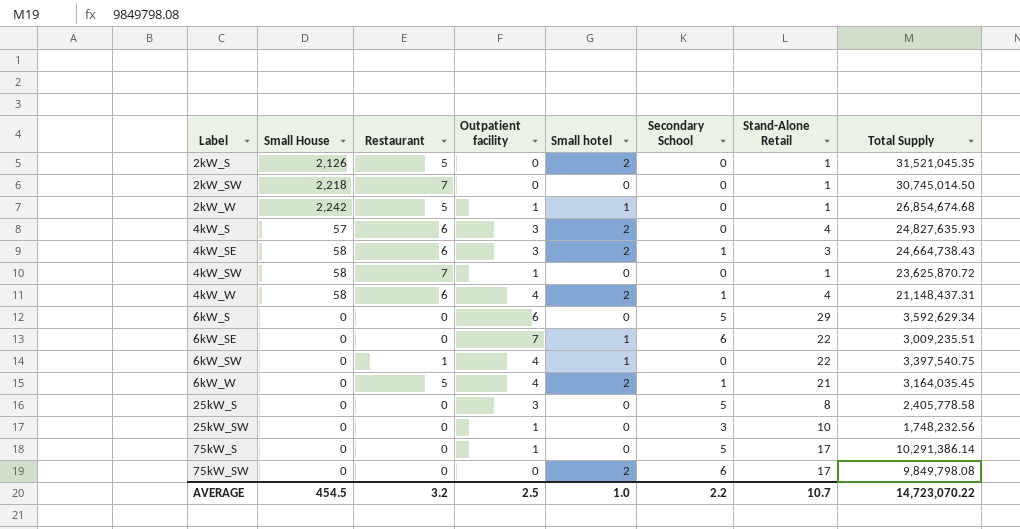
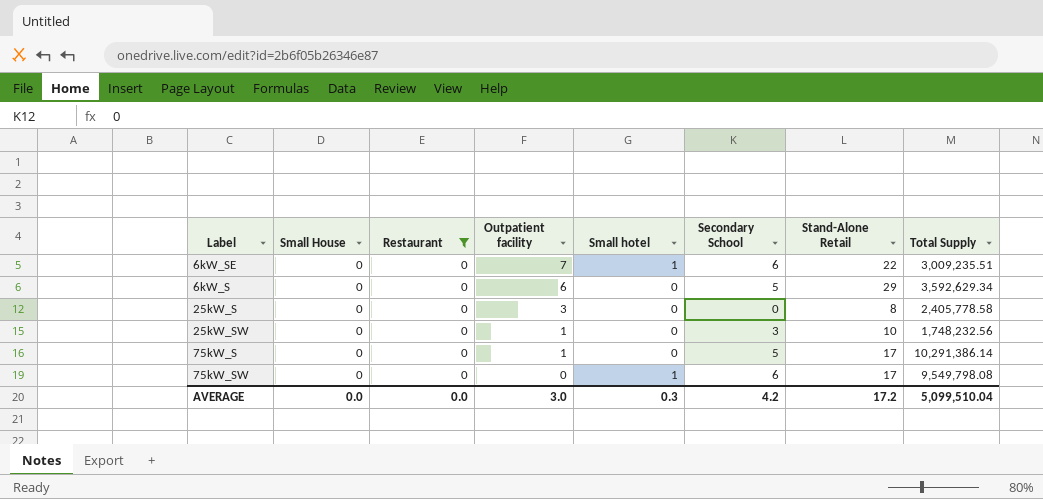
filter: none -> Restaurant = 0
row order: Label ascending -> Outpatient facility descending
25kW_S | Secondary School: 5 -> 0
75kW_SW | Small hotel: 2 -> 1
75kW_SW | Total Supply: 9,849,798.08 -> 9,549,798.08
AVERAGE | Small House: 454.5 -> 0.0
AVERAGE | Restaurant: 3.2 -> 0.0
AVERAGE | Outpatient facility: 2.5 -> 3.0
AVERAGE | Small hotel: 1.0 -> 0.3
AVERAGE | Secondary School: 2.2 -> 4.2
AVERAGE | Stand-Alone Retail: 10.7 -> 17.2
AVERAGE | Total Supply: 14,723,070.22 -> 5,099,510.04

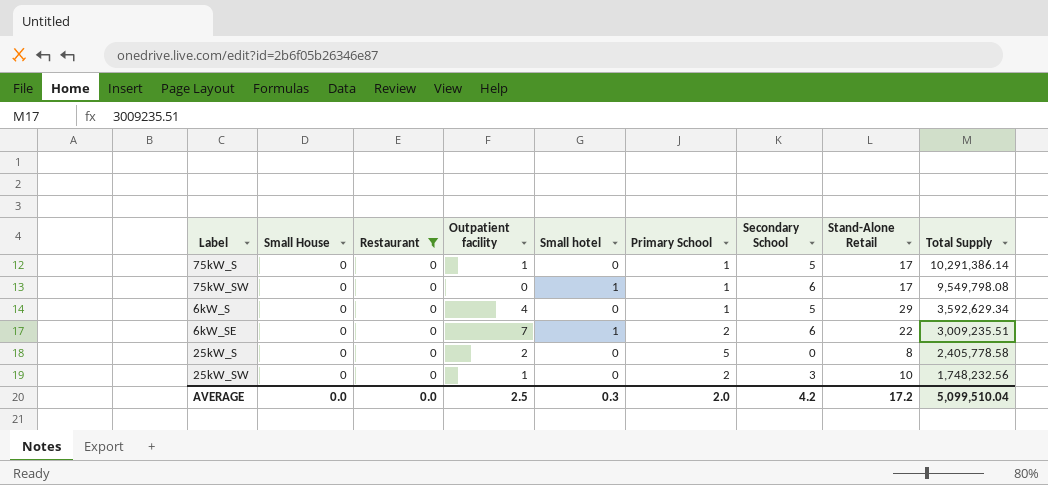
row order: Outpatient facility descending -> Total Supply descending
column Primary School | position: none -> 6
6kW_S | Outpatient facility: 6 -> 4
25kW_S | Outpatient facility: 3 -> 2
AVERAGE | Outpatient facility: 3.0 -> 2.5

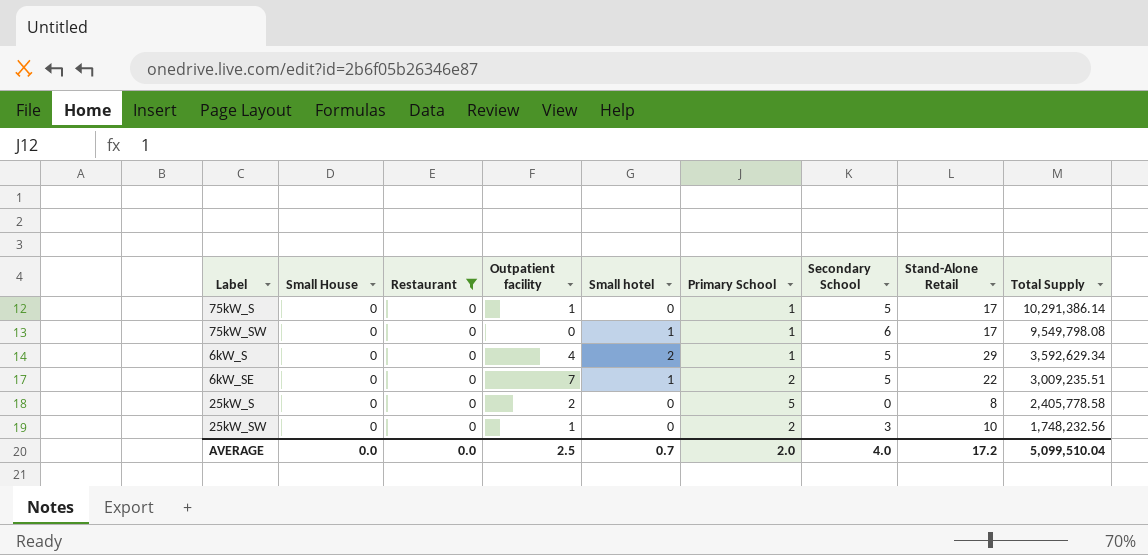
6kW_S | Small hotel: 0 -> 2
6kW_SE | Secondary School: 6 -> 5
AVERAGE | Small hotel: 0.3 -> 0.7
AVERAGE | Secondary School: 4.2 -> 4.0

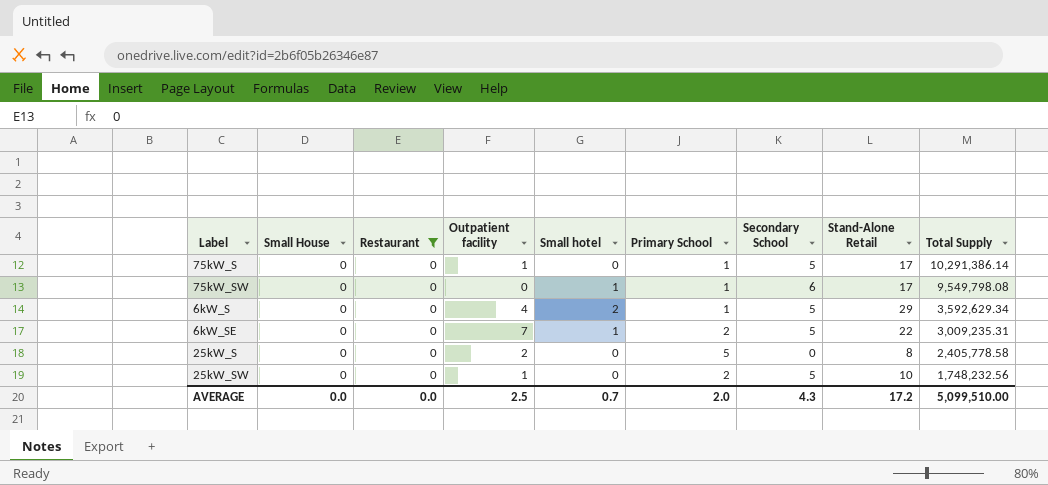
6kW_SE | Total Supply: 3,009,235.51 -> 3,009,235.31
25kW_SW | Secondary School: 3 -> 5
AVERAGE | Secondary School: 4.0 -> 4.3
AVERAGE | Total Supply: 5,099,510.04 -> 5,099,510.00

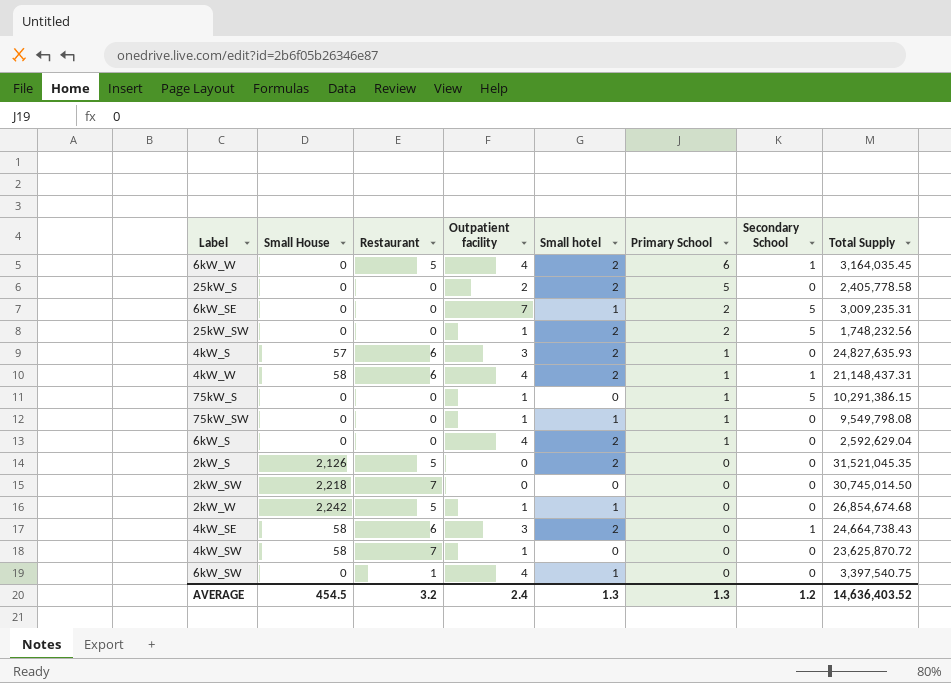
filter: Restaurant = 0 -> none
row order: Total Supply descending -> Primary School descending
column Stand-Alone Retail | position: 8 -> none
25kW_S | Small hotel: 0 -> 2
25kW_SW | Small hotel: 0 -> 2
75kW_S | Total Supply: 10,291,386.14 -> 10,291,386.15
75kW_SW | Outpatient facility: 0 -> 1
75kW_SW | Secondary School: 6 -> 0
6kW_S | Secondary School: 5 -> 0
6kW_S | Total Supply: 3,592,629.34 -> 2,592,629.04
AVERAGE | Small House: 0.0 -> 454.5
AVERAGE | Restaurant: 0.0 -> 3.2
AVERAGE | Outpatient facility: 2.5 -> 2.4
AVERAGE | Small hotel: 0.7 -> 1.3
AVERAGE | Primary School: 2.0 -> 1.3
AVERAGE | Secondary School: 4.3 -> 1.2
AVERAGE | Total Supply: 5,099,510.00 -> 14,636,403.52

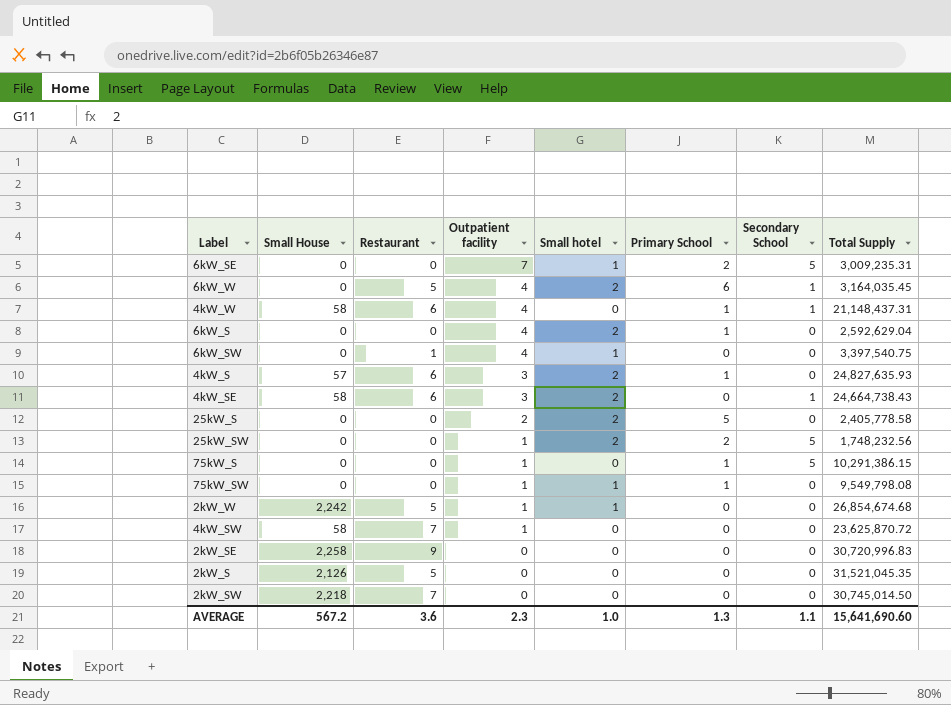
row order: Primary School descending -> Outpatient facility descending
4kW_W | Small hotel: 2 -> 0
row 2kW_SE: none -> 2,258 | 9 | 0 | 0 | 0 | 0 | 30,720,996.83
2kW_S | Small hotel: 2 -> 0
AVERAGE | Small House: 454.5 -> 567.2
AVERAGE | Restaurant: 3.2 -> 3.6
AVERAGE | Outpatient facility: 2.4 -> 2.3
AVERAGE | Small hotel: 1.3 -> 1.0
AVERAGE | Secondary School: 1.2 -> 1.1
AVERAGE | Total Supply: 14,636,403.52 -> 15,641,690.60

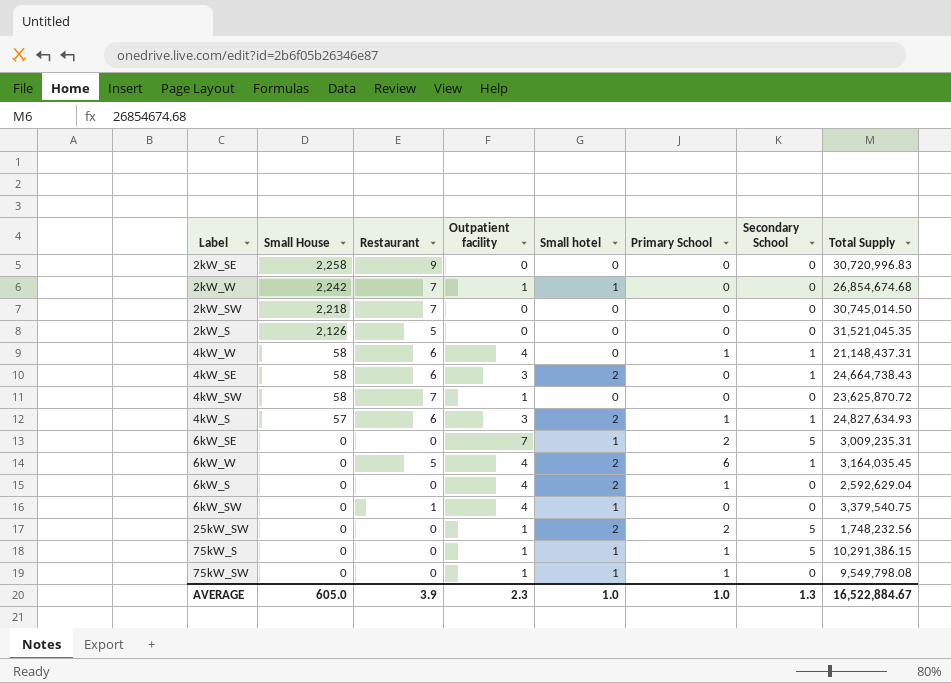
row order: Outpatient facility descending -> Small House descending
row 25kW_S: 0 | 0 | 2 | 2 | 5 | 0 | 2,405,778.58 -> none
2kW_W | Restaurant: 5 -> 7
4kW_S | Secondary School: 0 -> 1
4kW_S | Total Supply: 24,827,635.93 -> 24,827,634.93
6kW_SW | Total Supply: 3,397,540.75 -> 3,379,540.75
75kW_S | Small hotel: 0 -> 1
AVERAGE | Small House: 567.2 -> 605.0
AVERAGE | Restaurant: 3.6 -> 3.9
AVERAGE | Primary School: 1.3 -> 1.0
AVERAGE | Secondary School: 1.1 -> 1.3
AVERAGE | Total Supply: 15,641,690.60 -> 16,522,884.67

